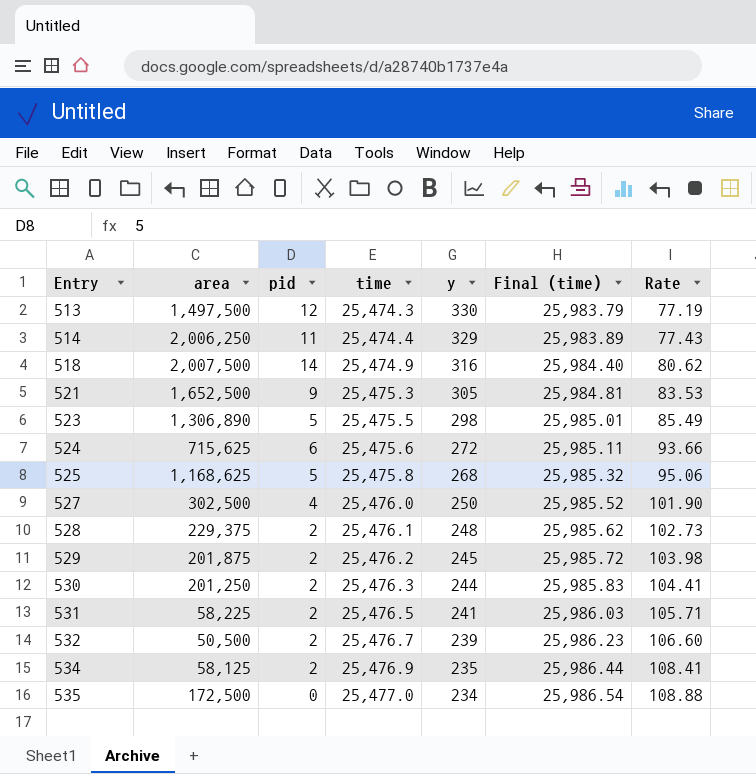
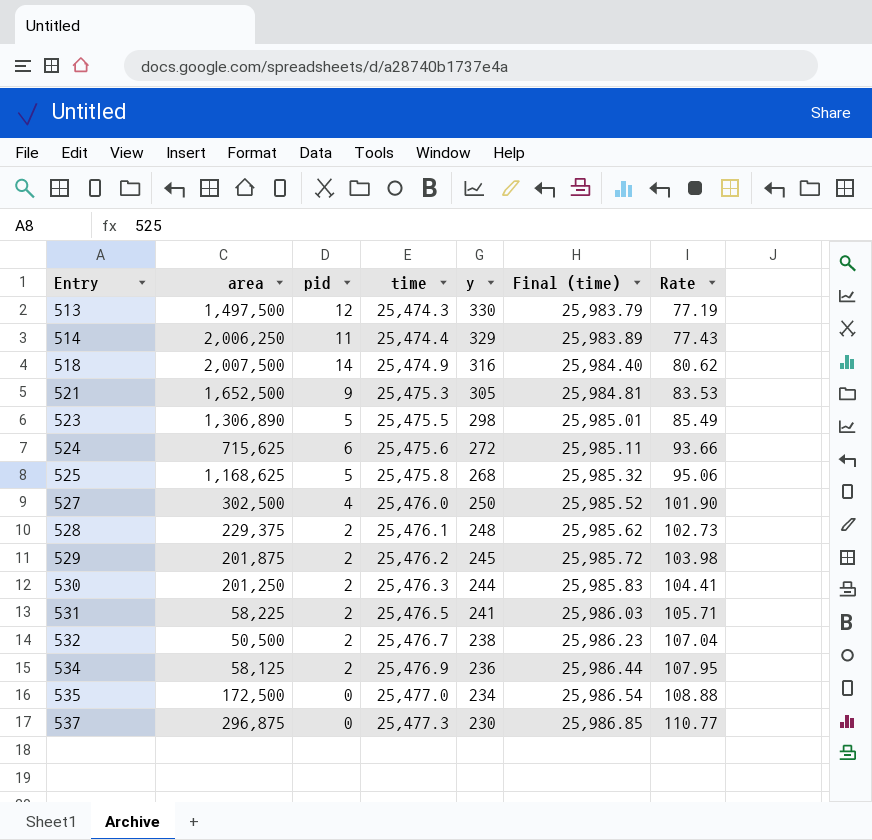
532 | y: 239 -> 238
532 | Rate: 106.60 -> 107.04
534 | y: 235 -> 236
534 | Rate: 108.41 -> 107.95
row 537: none -> 296,875 | 0 | 25,477.3 | 230 | 25,986.85 | 110.77

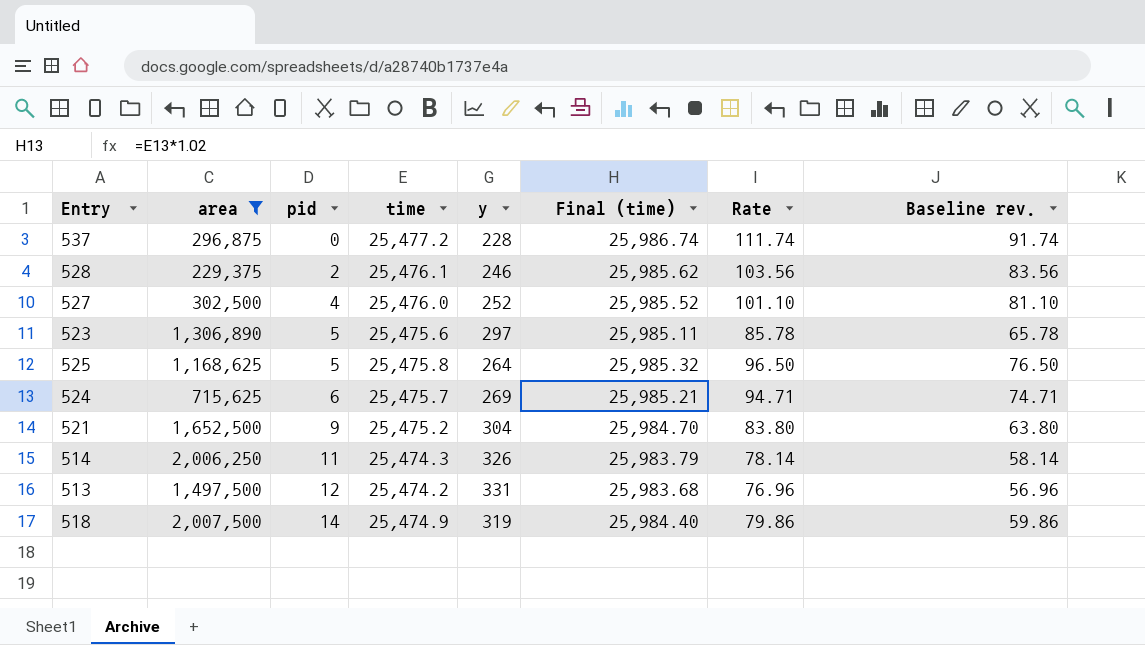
filter: none -> area >= 229,375
row order: Entry ascending -> pid ascending
column Baseline rev. | formula: none -> [Rate] - 20
537 | time: 25,477.3 -> 25,477.2
537 | y: 230 -> 228
537 | Final (time): 25,986.85 -> 25,986.74
537 | Rate: 110.77 -> 111.74
528 | y: 248 -> 246
528 | Rate: 102.73 -> 103.56
527 | y: 250 -> 252
527 | Rate: 101.90 -> 101.10
523 | time: 25,475.5 -> 25,475.6
523 | y: 298 -> 297
523 | Final (time): 25,985.01 -> 25,985.11
523 | Rate: 85.49 -> 85.78
525 | y: 268 -> 264
525 | Rate: 95.06 -> 96.50
524 | time: 25,475.6 -> 25,475.7
524 | y: 272 -> 269
524 | Final (time): 25,985.11 -> 25,985.21
524 | Rate: 93.66 -> 94.71
521 | time: 25,475.3 -> 25,475.2
521 | y: 305 -> 304
521 | Final (time): 25,984.81 -> 25,984.70
521 | Rate: 83.53 -> 83.80
514 | time: 25,474.4 -> 25,474.3
514 | y: 329 -> 326
514 | Final (time): 25,983.89 -> 25,983.79
514 | Rate: 77.43 -> 78.14
513 | time: 25,474.3 -> 25,474.2
513 | y: 330 -> 331
513 | Final (time): 25,983.79 -> 25,983.68
513 | Rate: 77.19 -> 76.96
518 | y: 316 -> 319
518 | Rate: 80.62 -> 79.86

